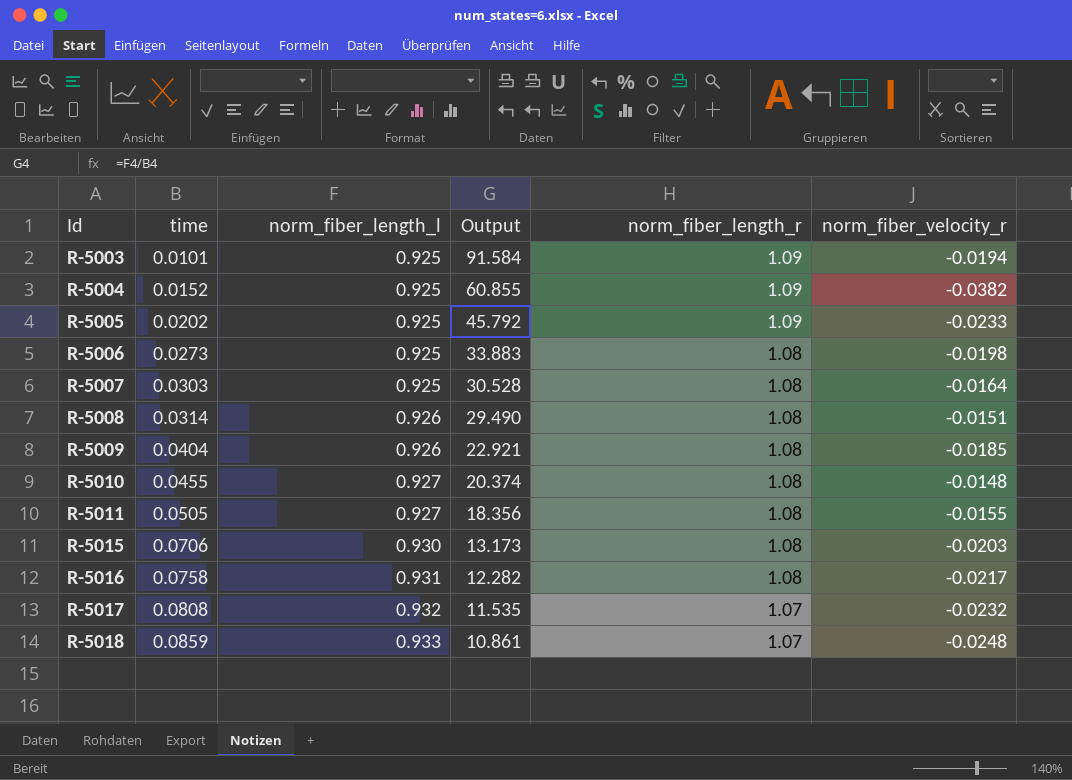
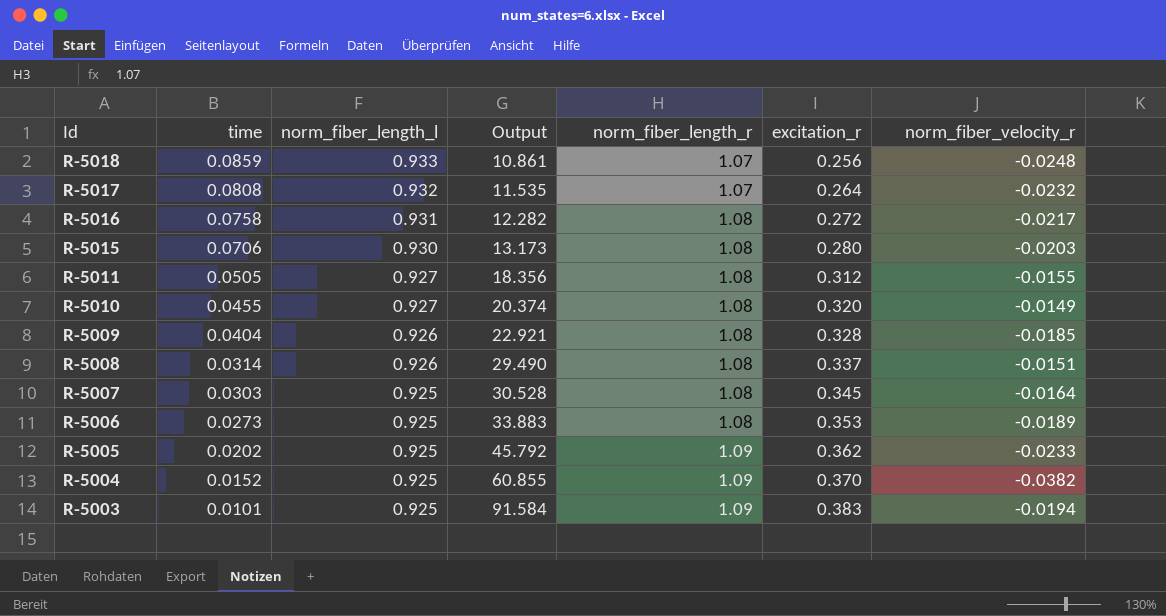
row order: Id ascending -> Id descending
column excitation_r | position: none -> 6
R-5010 | norm_fiber_velocity_r: -0.0148 -> -0.0149
R-5006 | norm_fiber_velocity_r: -0.0198 -> -0.0189

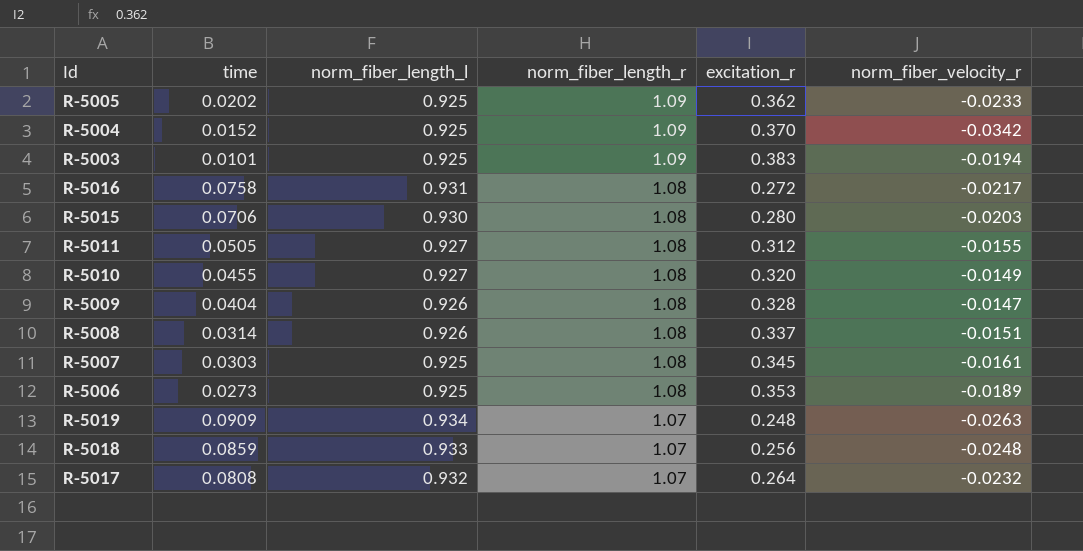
row order: Id descending -> norm_fiber_length_r descending
column Output | formula: [norm_fiber_length_l] / [time] -> none
R-5004 | norm_fiber_velocity_r: -0.0382 -> -0.0342
R-5009 | norm_fiber_velocity_r: -0.0185 -> -0.0147
R-5007 | norm_fiber_velocity_r: -0.0164 -> -0.0161
row R-5019: none -> 0.0909 | 0.934 | 1.07 | 0.248 | -0.0263

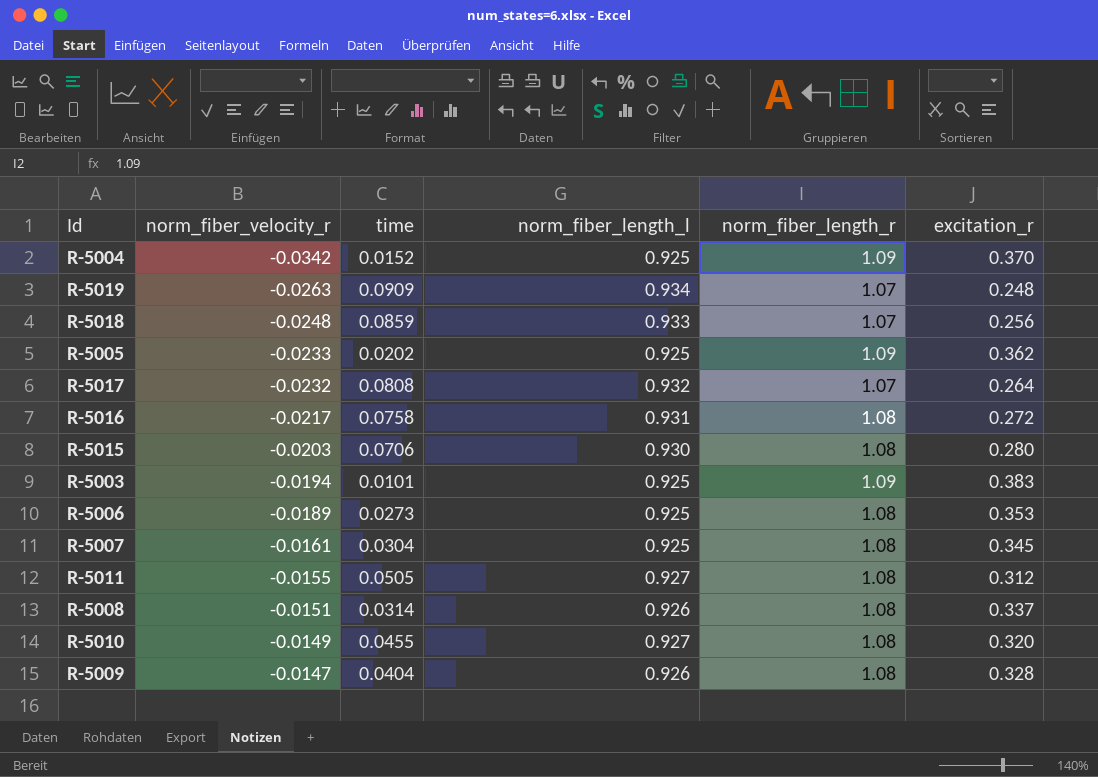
row order: norm_fiber_length_r descending -> norm_fiber_velocity_r ascending
column norm_fiber_velocity_r | position: 6 -> 2
R-5007 | time: 0.0303 -> 0.0304

